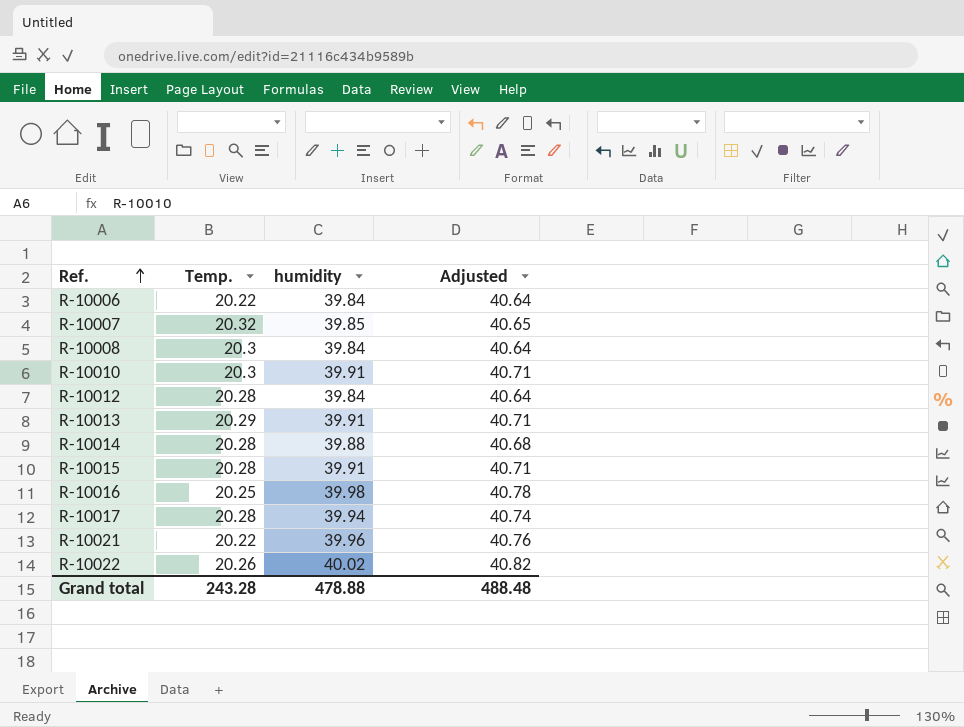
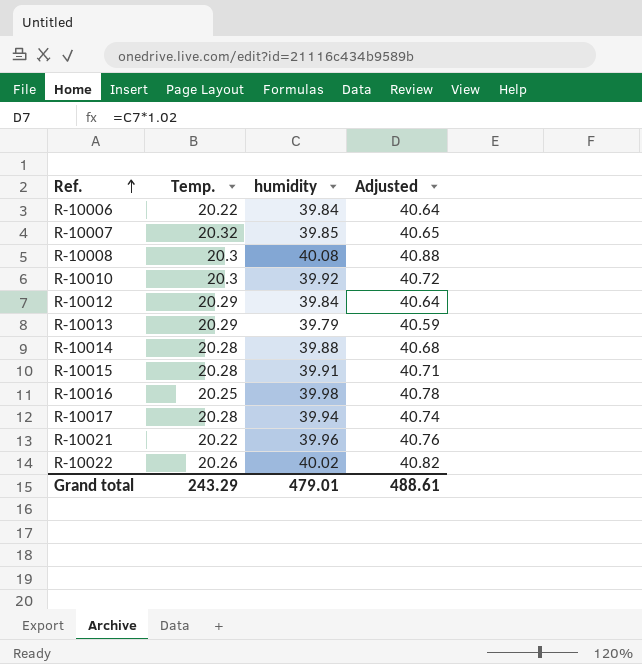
R-10008 | humidity: 39.84 -> 40.08
R-10008 | Adjusted: 40.64 -> 40.88
R-10010 | humidity: 39.91 -> 39.92
R-10010 | Adjusted: 40.71 -> 40.72
R-10012 | Temp.: 20.28 -> 20.29
R-10013 | humidity: 39.91 -> 39.79
R-10013 | Adjusted: 40.71 -> 40.59
Grand total | Temp.: 243.28 -> 243.29
Grand total | humidity: 478.88 -> 479.01
Grand total | Adjusted: 488.48 -> 488.61

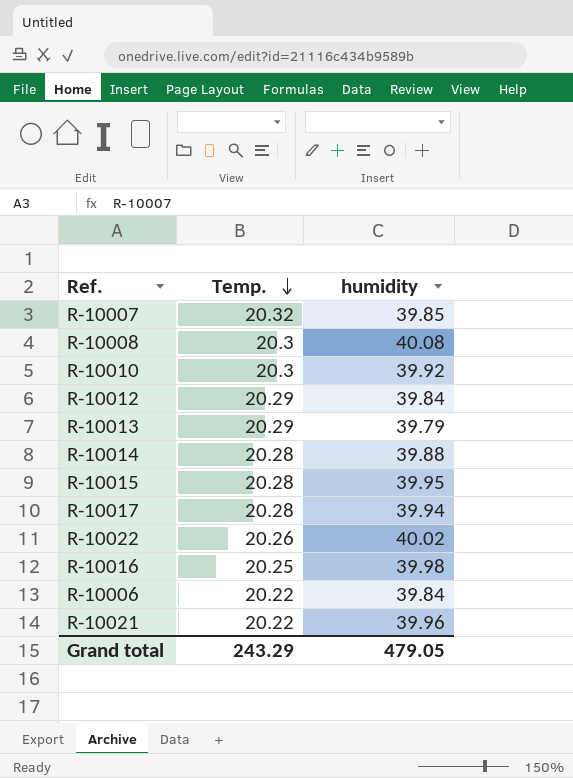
row order: Ref. ascending -> Temp. descending
column Adjusted | formula: [humidity] * 1.02 -> none
R-10015 | humidity: 39.91 -> 39.95
Grand total | humidity: 479.01 -> 479.05

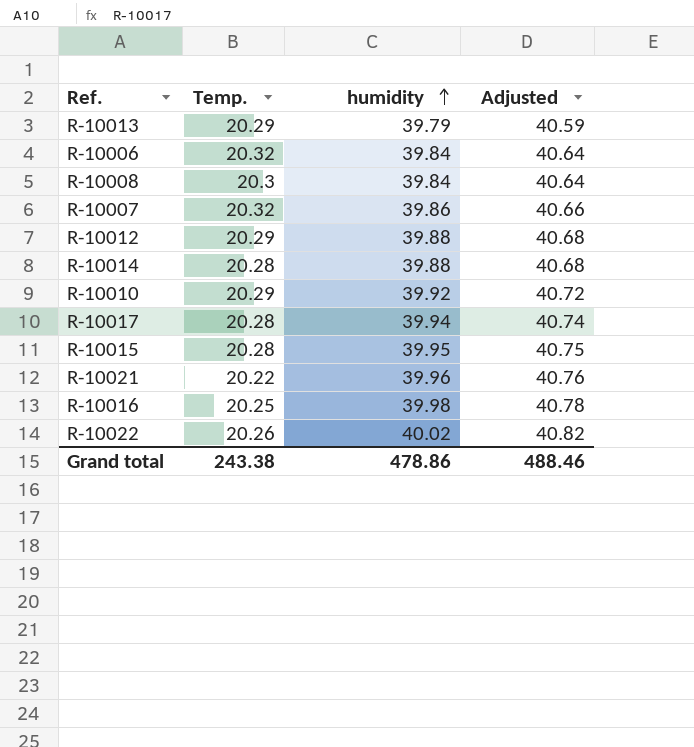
row order: Temp. descending -> humidity ascending
column Adjusted | formula: none -> [humidity] * 1.02
R-10006 | Temp.: 20.22 -> 20.32
R-10008 | humidity: 40.08 -> 39.84
R-10007 | humidity: 39.85 -> 39.86
R-10012 | humidity: 39.84 -> 39.88
R-10010 | Temp.: 20.3 -> 20.29
Grand total | Temp.: 243.29 -> 243.38
Grand total | humidity: 479.05 -> 478.86

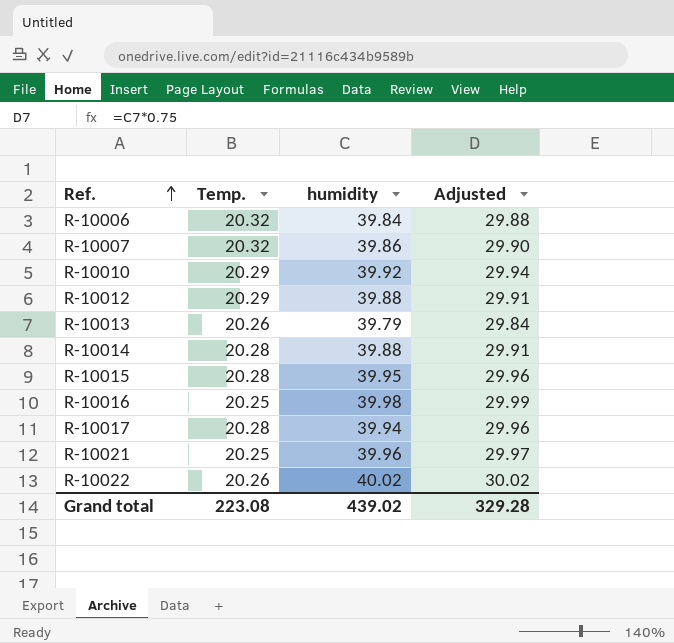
row order: humidity ascending -> Ref. ascending
column Adjusted | formula: [humidity] * 1.02 -> [humidity] * 0.75
row R-10008: 20.3 | 39.84 | 40.64 -> none
R-10013 | Temp.: 20.29 -> 20.26
R-10021 | Temp.: 20.22 -> 20.25
Grand total | Temp.: 243.38 -> 223.08
Grand total | humidity: 478.86 -> 439.02
Grand total | Adjusted: 488.46 -> 329.28

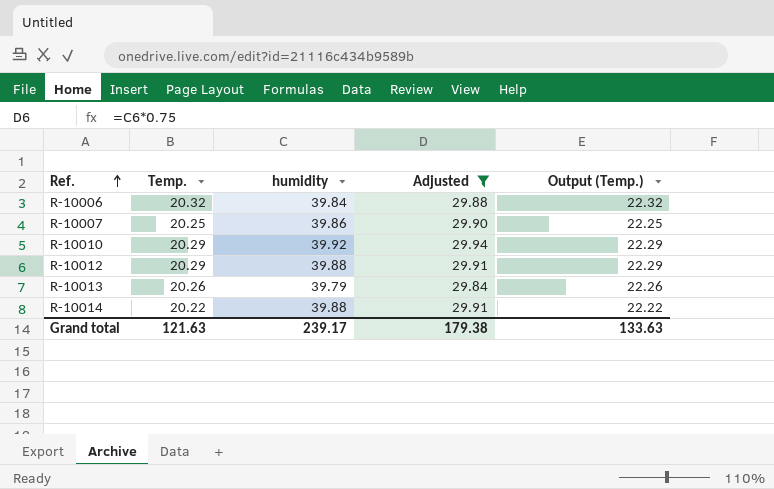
filter: none -> Adjusted <= 29.94
column Output (Temp.) | formula: none -> [Temp.] + 2
R-10007 | Temp.: 20.32 -> 20.25
R-10014 | Temp.: 20.28 -> 20.22
Grand total | Temp.: 223.08 -> 121.63
Grand total | humidity: 439.02 -> 239.17
Grand total | Adjusted: 329.28 -> 179.38

